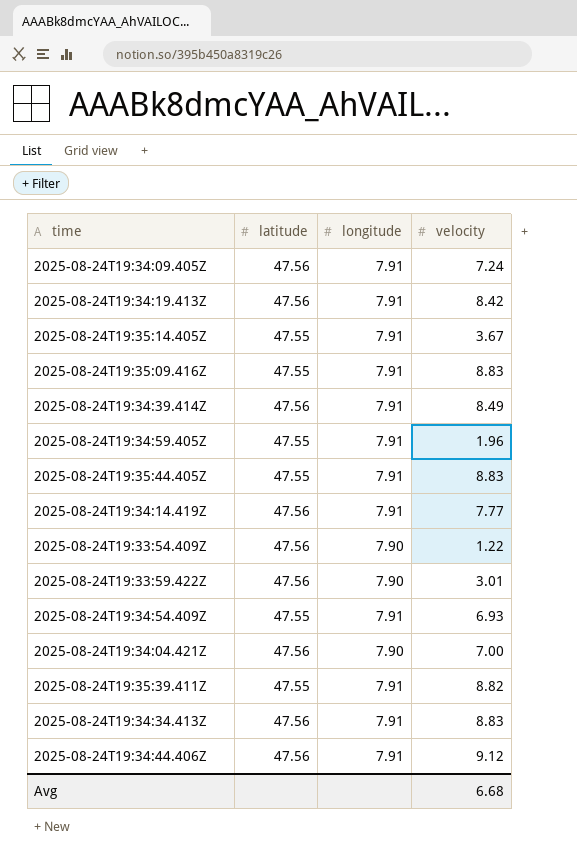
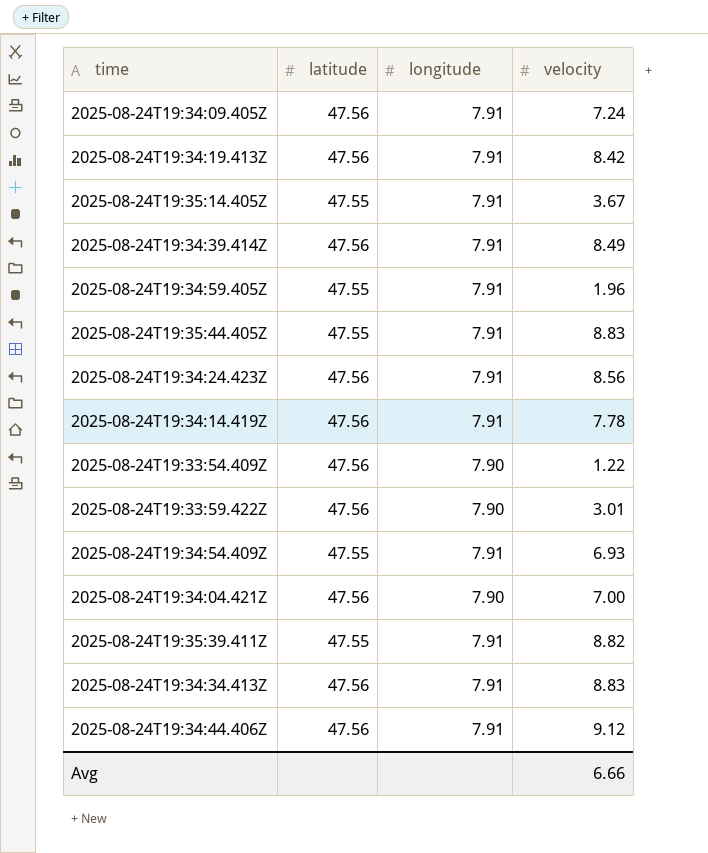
row 2025-08-24T19:35:09.416Z: 47.55 | 7.91 | 8.83 -> none
row 2025-08-24T19:34:24.423Z: none -> 47.56 | 7.91 | 8.56
2025-08-24T19:34:14.419Z | velocity: 7.77 -> 7.78
Avg | velocity: 6.68 -> 6.66

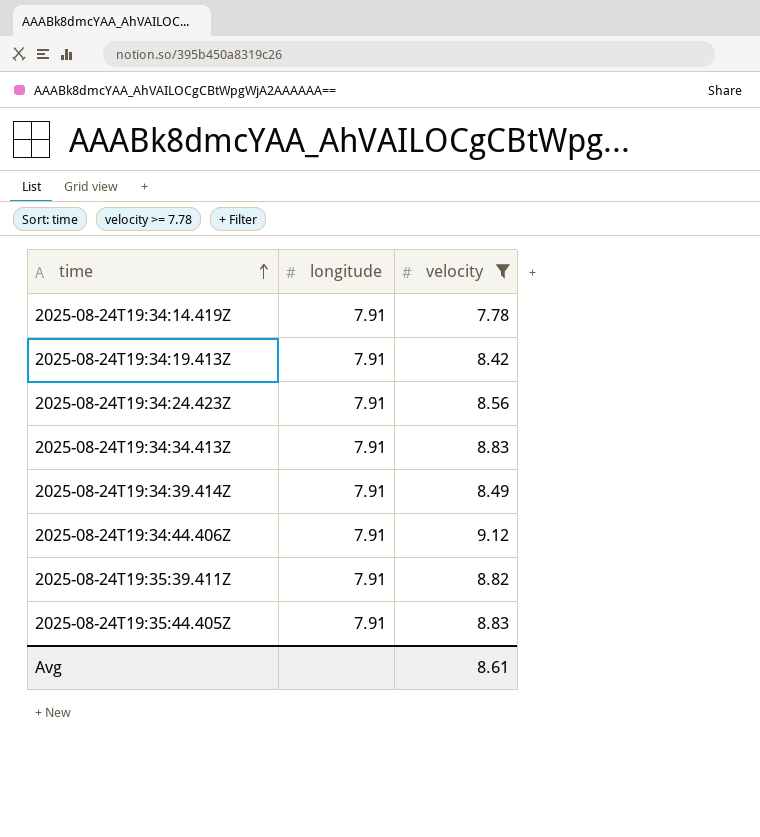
filter: none -> velocity >= 7.78
row order: none -> time ascending
column latitude | position: 2 -> none
Avg | velocity: 6.66 -> 8.61

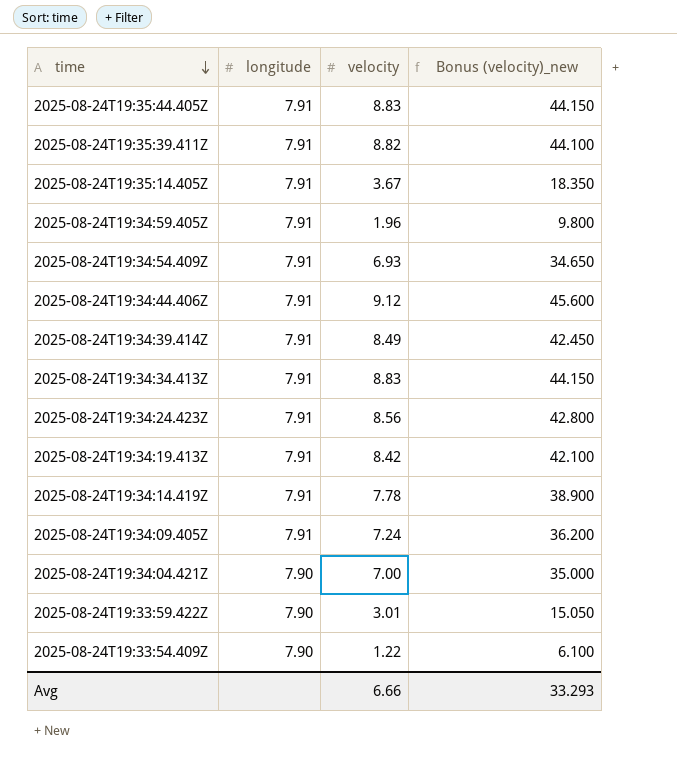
filter: velocity >= 7.78 -> none
row order: time ascending -> time descending
column Bonus (velocity)_new | formula: none -> [velocity] * 5
Avg | velocity: 8.61 -> 6.66

